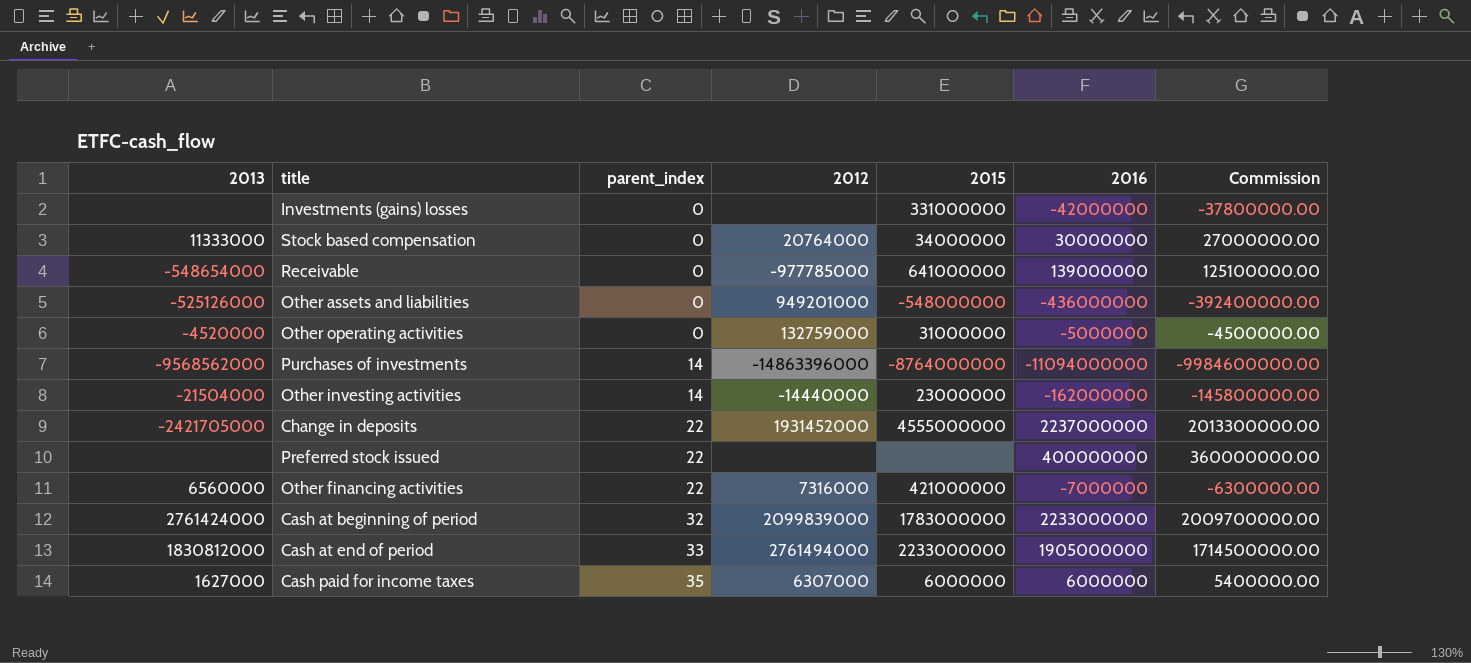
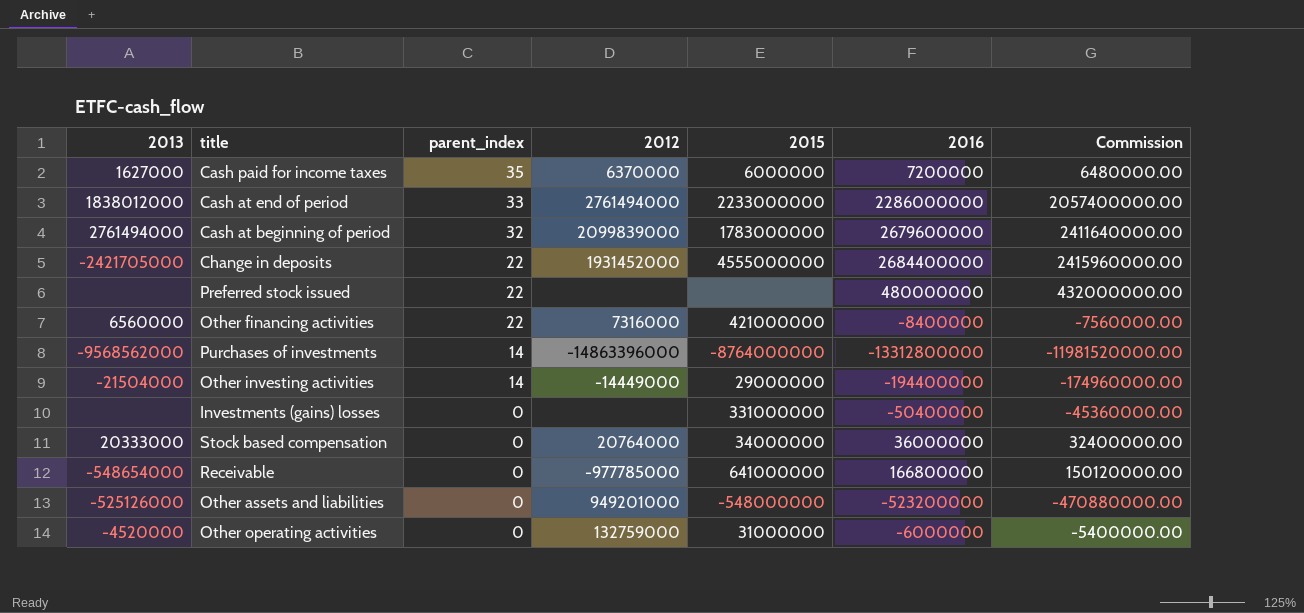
row order: parent_index ascending -> parent_index descending
Cash paid for income taxes | 2012: 6307000 -> 6370000
Cash paid for income taxes | 2016: 6000000 -> 7200000
Cash paid for income taxes | Commission: 5400000.00 -> 6480000.00
Cash at end of period | 2013: 1830812000 -> 1838012000
Cash at end of period | 2016: 1905000000 -> 2286000000
Cash at end of period | Commission: 1714500000.00 -> 2057400000.00
Cash at beginning of period | 2013: 2761424000 -> 2761494000
Cash at beginning of period | 2016: 2233000000 -> 2679600000
Cash at beginning of period | Commission: 2009700000.00 -> 2411640000.00
Change in deposits | 2016: 2237000000 -> 2684400000
Change in deposits | Commission: 2013300000.00 -> 2415960000.00
Preferred stock issued | 2016: 400000000 -> 480000000
Preferred stock issued | Commission: 360000000.00 -> 432000000.00
Other financing activities | 2016: -7000000 -> -8400000
Other financing activities | Commission: -6300000.00 -> -7560000.00
Purchases of investments | 2016: -11094000000 -> -13312800000
Purchases of investments | Commission: -9984600000.00 -> -11981520000.00
Other investing activities | 2012: -14440000 -> -14449000
Other investing activities | 2015: 23000000 -> 29000000
Other investing activities | 2016: -162000000 -> -194400000
Other investing activities | Commission: -145800000.00 -> -174960000.00
Investments (gains) losses | 2016: -42000000 -> -50400000
Investments (gains) losses | Commission: -37800000.00 -> -45360000.00
Stock based compensation | 2013: 11333000 -> 20333000
Stock based compensation | 2016: 30000000 -> 36000000
Stock based compensation | Commission: 27000000.00 -> 32400000.00
Receivable | 2016: 139000000 -> 166800000
Receivable | Commission: 125100000.00 -> 150120000.00
Other assets and liabilities | 2016: -436000000 -> -523200000
Other assets and liabilities | Commission: -392400000.00 -> -470880000.00
Other operating activities | 2016: -5000000 -> -6000000
Other operating activities | Commission: -4500000.00 -> -5400000.00

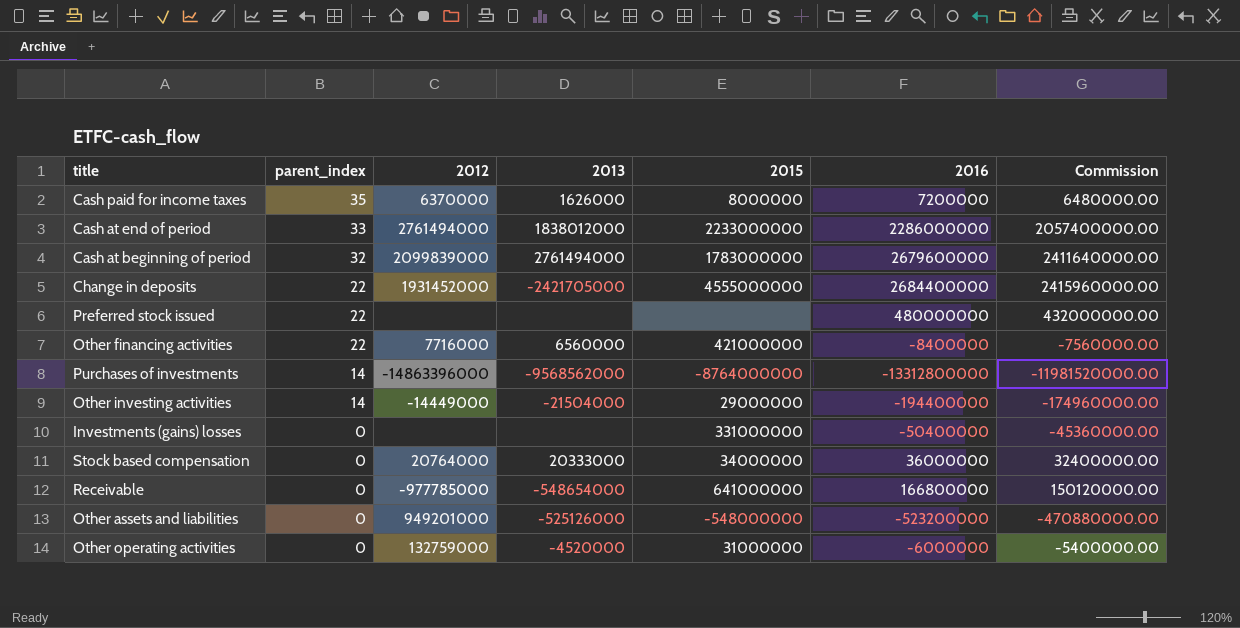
column 2013 | position: 1 -> 4
Cash paid for income taxes | 2013: 1627000 -> 1626000
Cash paid for income taxes | 2015: 6000000 -> 8000000
Other financing activities | 2012: 7316000 -> 7716000

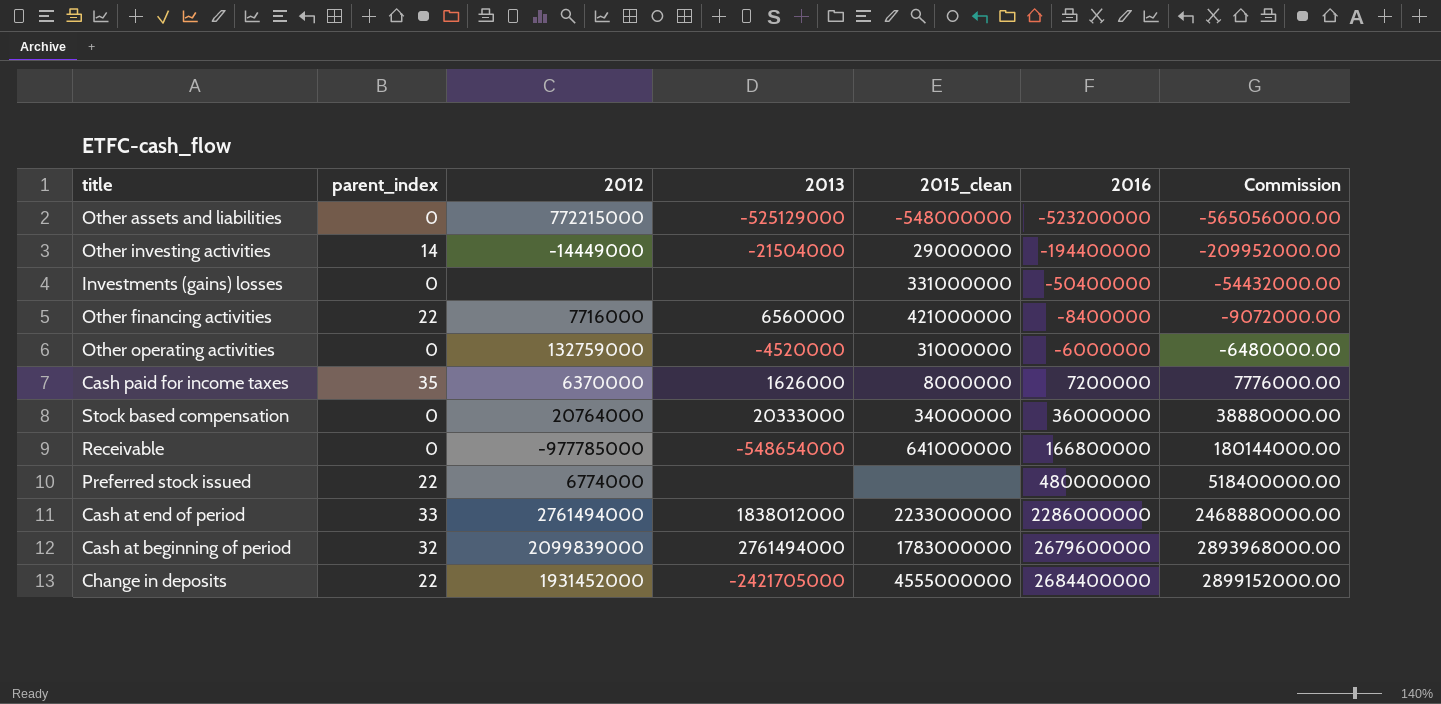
row order: parent_index descending -> 2016 ascending
column name: 2015 -> 2015_clean
column Commission | formula: [2016] * 0.9 -> [2016] * 1.08
row Purchases of investments: 14 | -14863396000 | -9568562000 | -8764000000 | -13312800000 | -11981520000.00 -> none
Other assets and liabilities | 2012: 949201000 -> 772215000
Other assets and liabilities | 2013: -525126000 -> -525129000
Preferred stock issued | 2012: none -> 6774000

